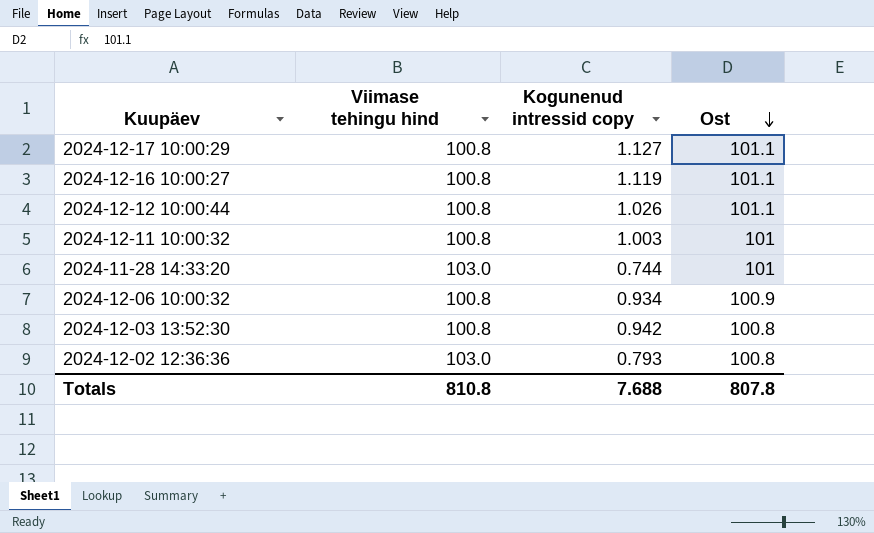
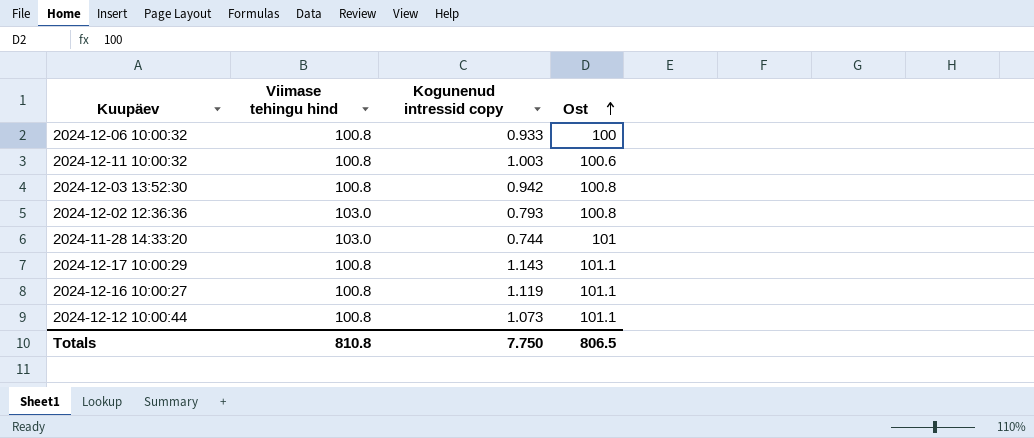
row order: Ost descending -> Ost ascending
2024-12-06 10:00:32 | Kogunenud intressid copy: 0.934 -> 0.933
2024-12-06 10:00:32 | Ost: 100.9 -> 100
2024-12-11 10:00:32 | Ost: 101 -> 100.6
2024-12-17 10:00:29 | Kogunenud intressid copy: 1.127 -> 1.143
2024-12-12 10:00:44 | Kogunenud intressid copy: 1.026 -> 1.073
Totals | Kogunenud intressid copy: 7.688 -> 7.750
Totals | Ost: 807.8 -> 806.5

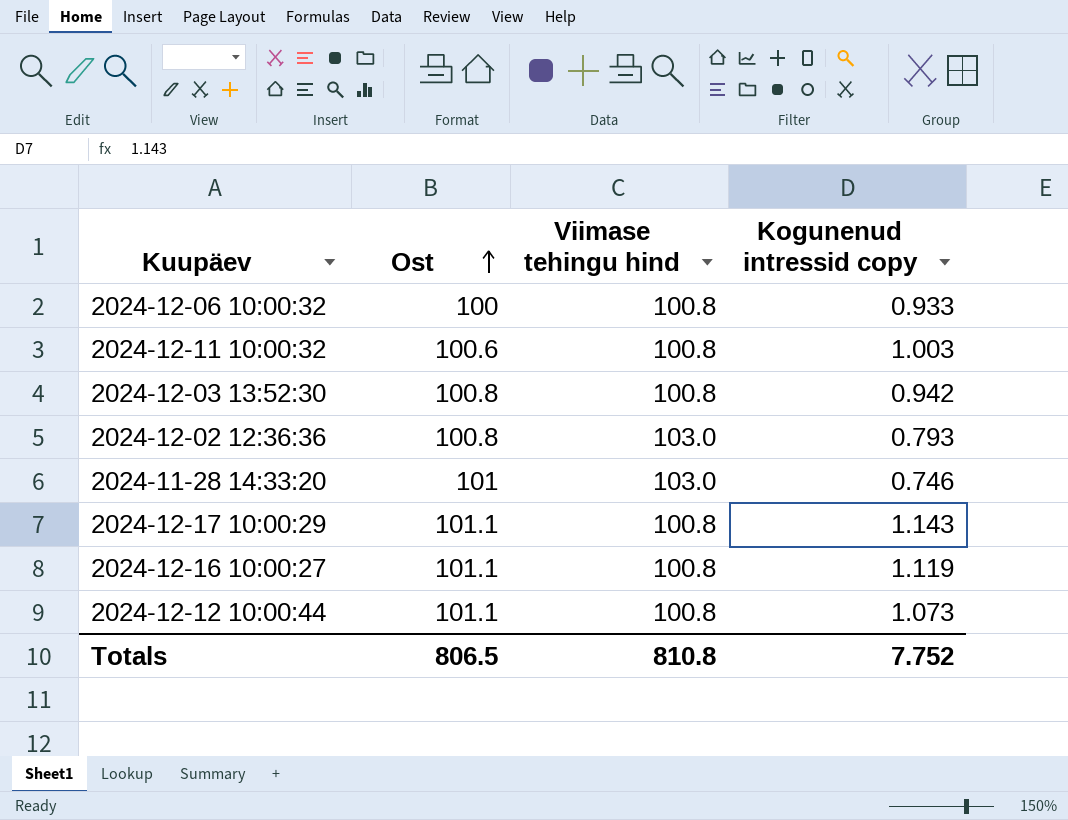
column Ost | position: 4 -> 2
2024-11-28 14:33:20 | Kogunenud intressid copy: 0.744 -> 0.746
Totals | Kogunenud intressid copy: 7.750 -> 7.752

